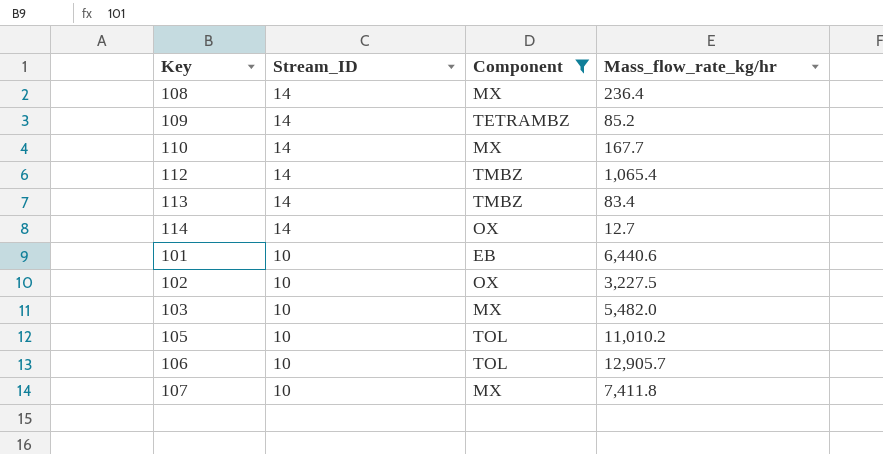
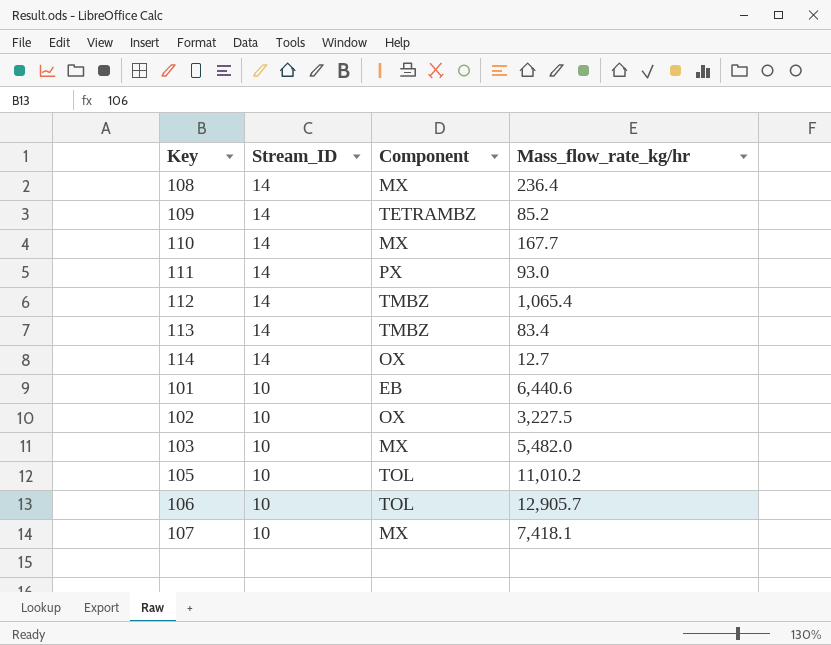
filter: Component != PX -> none
107 | Mass_flow_rate_kg/hr: 7,411.8 -> 7,418.1

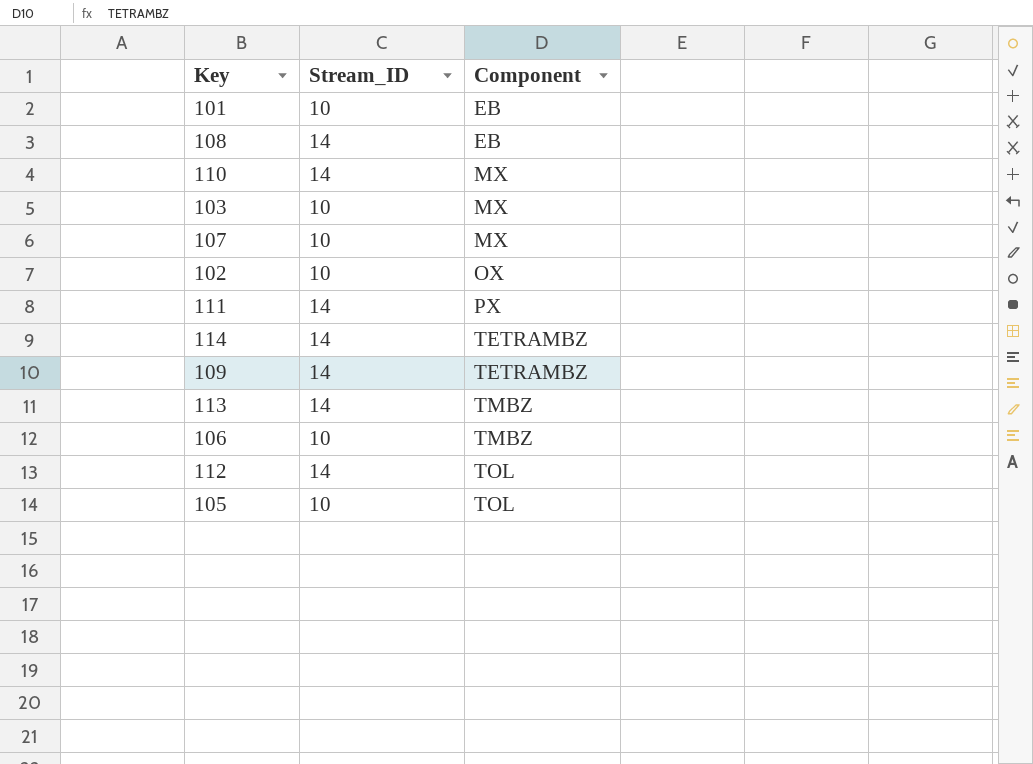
row order: Stream_ID descending -> Component ascending
column Mass_flow_rate_kg/hr | position: 4 -> none
108 | Component: MX -> EB
114 | Component: OX -> TETRAMBZ
106 | Component: TOL -> TMBZ
112 | Component: TMBZ -> TOL

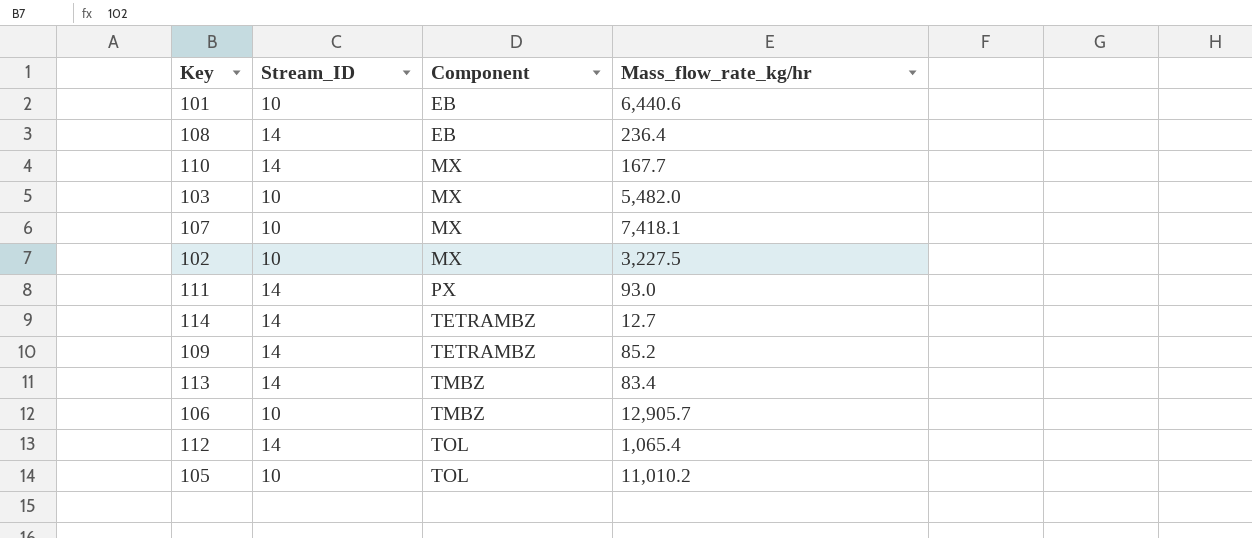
column Mass_flow_rate_kg/hr | position: none -> 4
102 | Component: OX -> MX

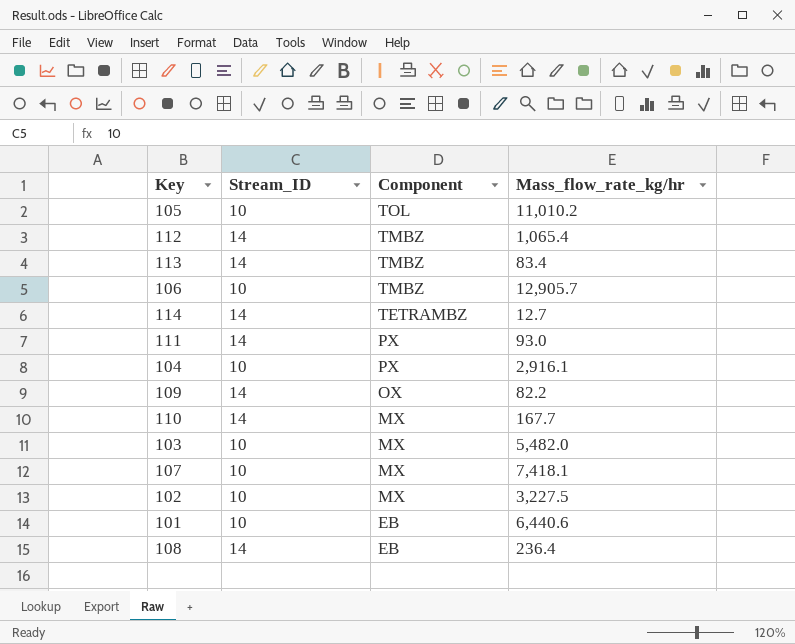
row order: Component ascending -> Component descending
112 | Component: TOL -> TMBZ
row 104: none -> 10 | PX | 2,916.1
109 | Component: TETRAMBZ -> OX
109 | Mass_flow_rate_kg/hr: 85.2 -> 82.2

